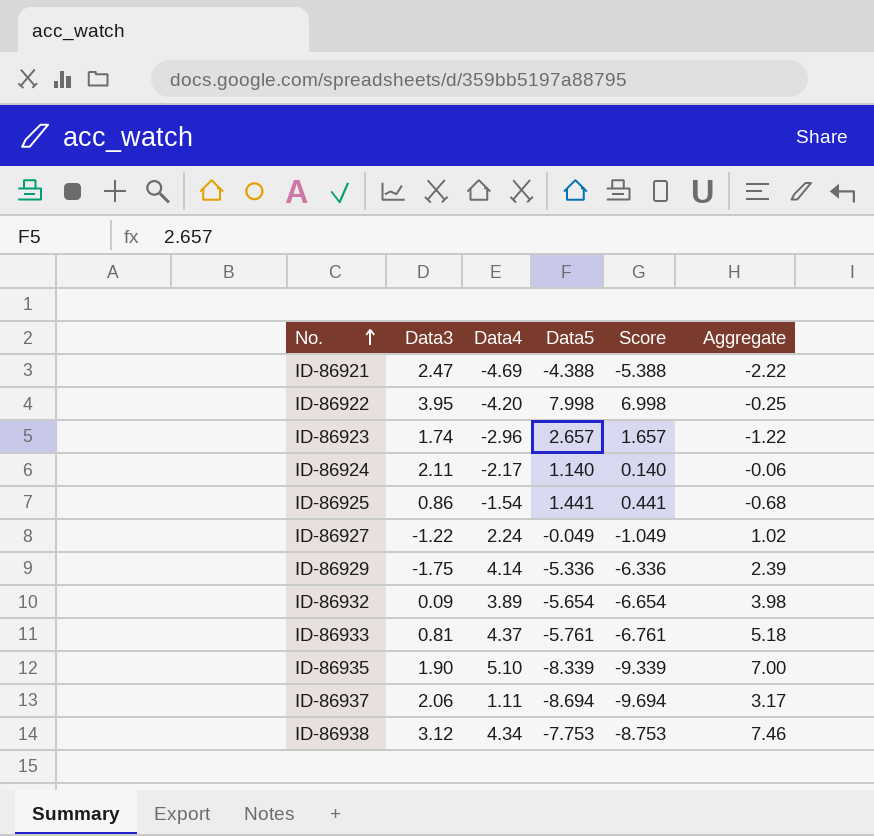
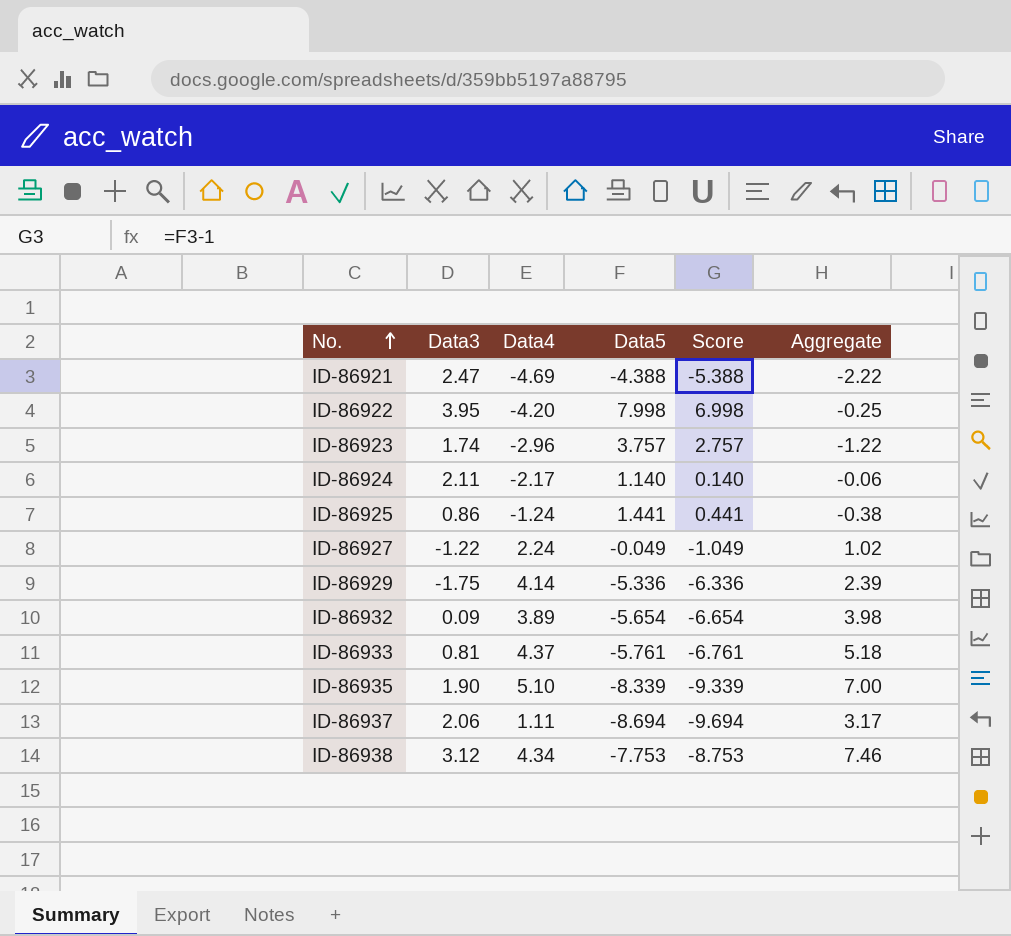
ID-86923 | Data5: 2.657 -> 3.757
ID-86923 | Score: 1.657 -> 2.757
ID-86925 | Data4: -1.54 -> -1.24
ID-86925 | Aggregate: -0.68 -> -0.38

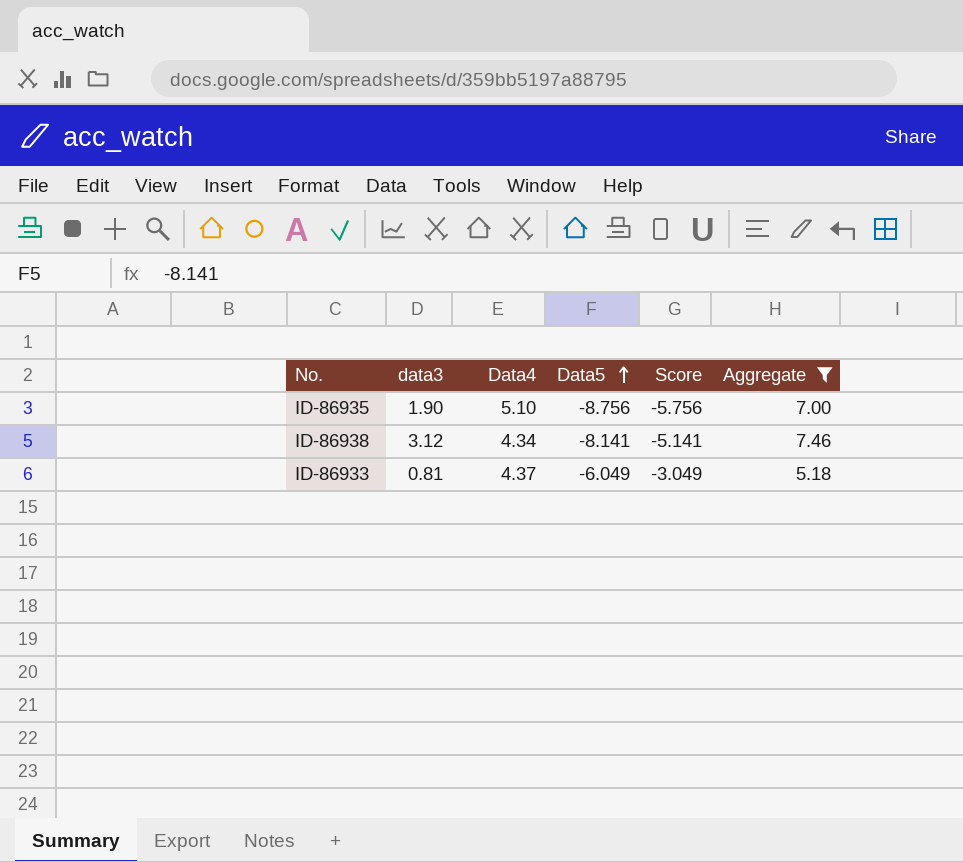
filter: none -> Aggregate >= 5.18
row order: No. ascending -> Data5 ascending
column name: Data3 -> data3
column Score | formula: [Data5] - 1 -> [Data5] + 3
ID-86935 | Data5: -8.339 -> -8.756
ID-86938 | Data5: -7.753 -> -8.141
ID-86933 | Data5: -5.761 -> -6.049

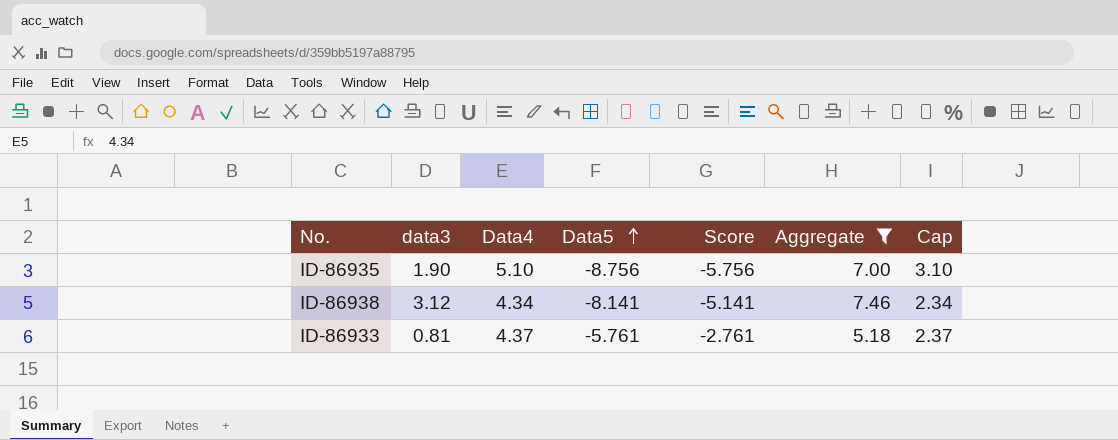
column Cap | formula: none -> [Data4] - 2
ID-86933 | Data5: -6.049 -> -5.761
ID-86933 | Score: -3.049 -> -2.761

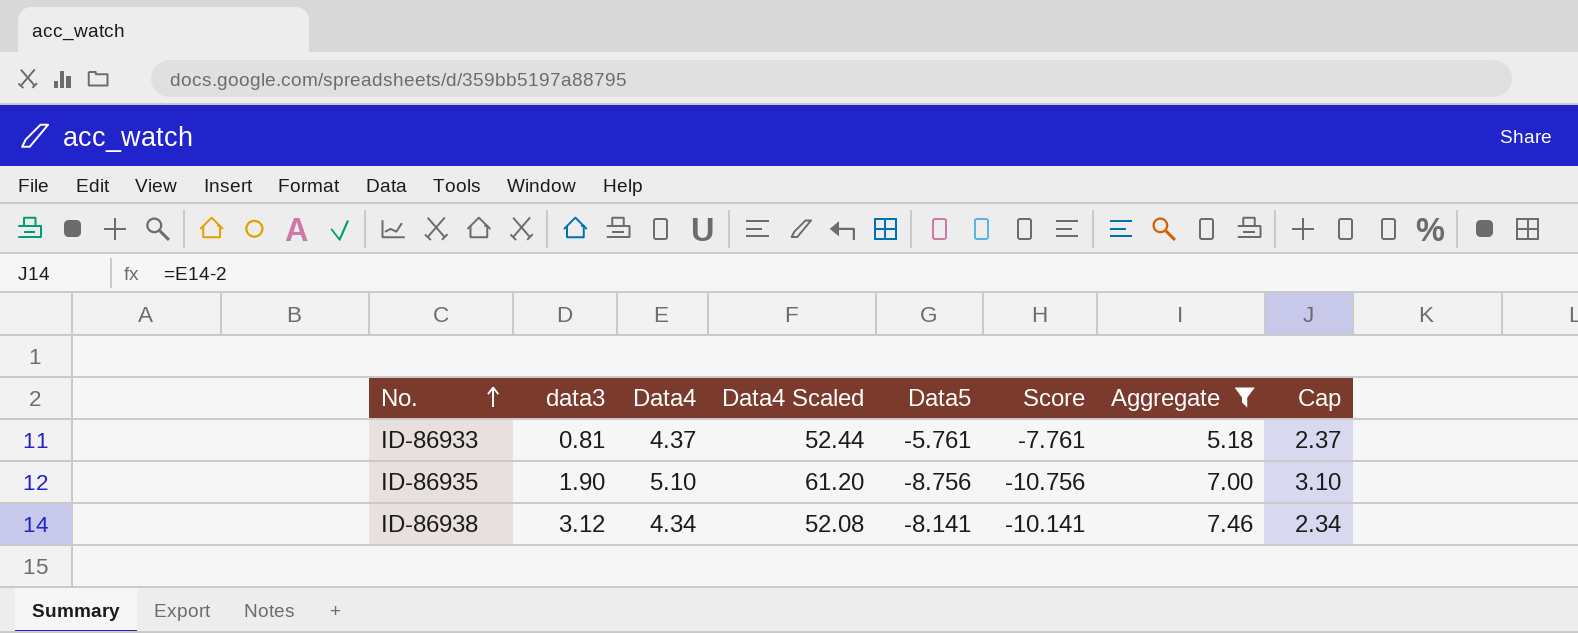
row order: Data5 ascending -> No. ascending
column Data4 Scaled | formula: none -> [Data4] * 12
column Score | formula: [Data5] + 3 -> [Data5] - 2

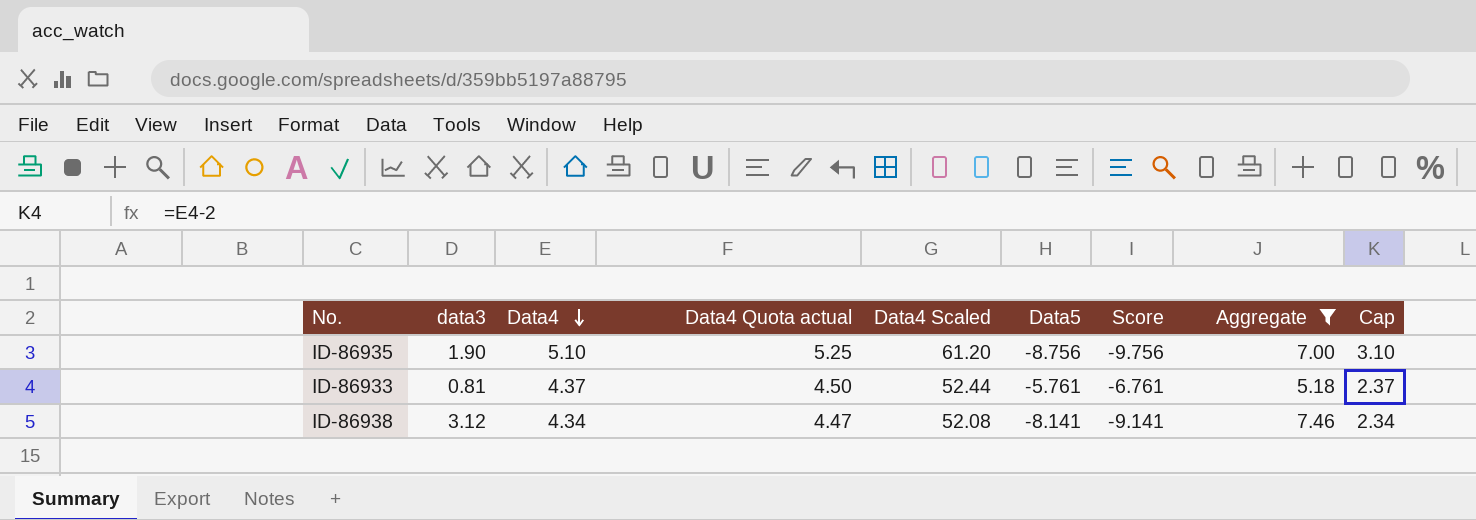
row order: No. ascending -> Data4 descending
column Data4 Quota actual | formula: none -> [Data4] * 1.03
column Score | formula: [Data5] - 2 -> [Data5] - 1

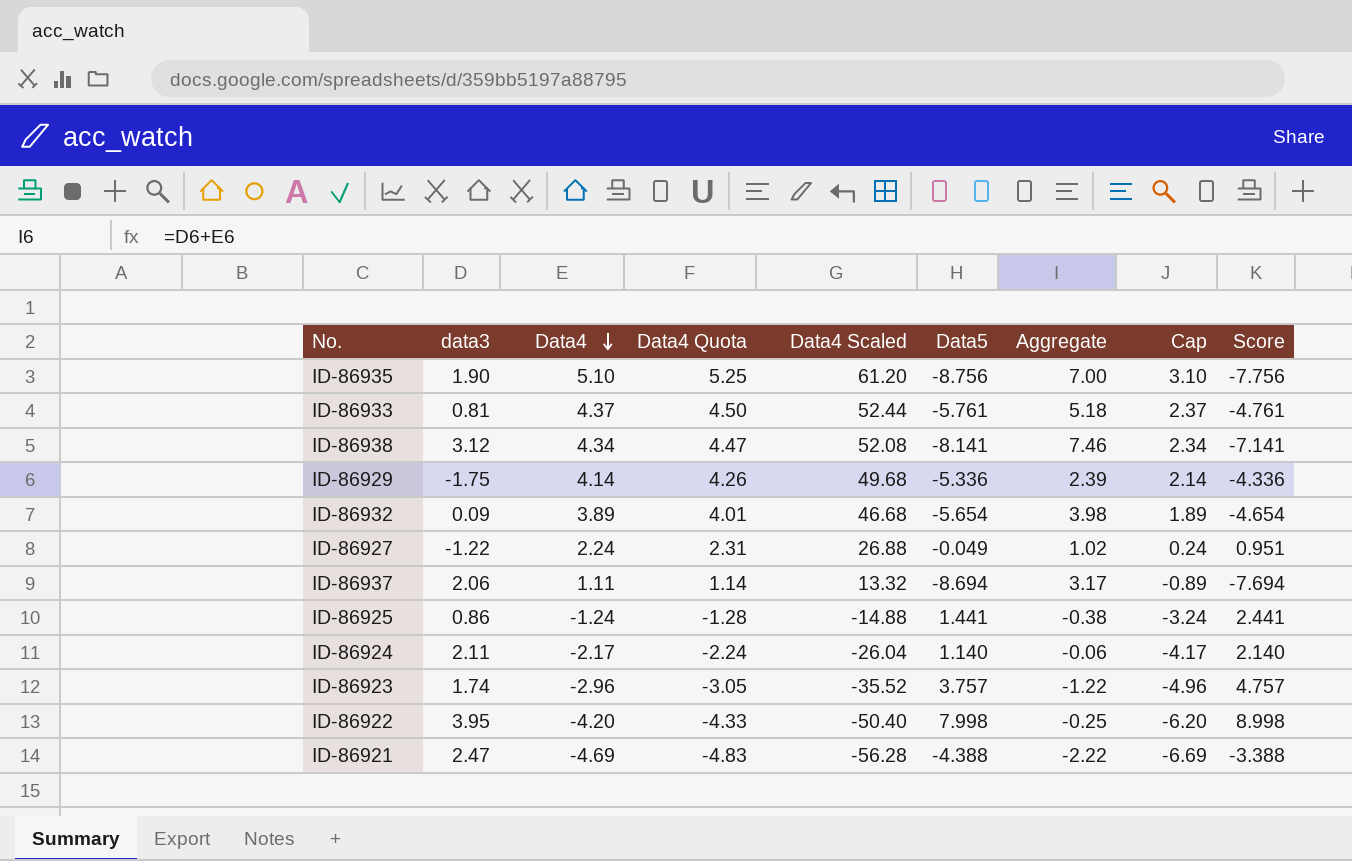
filter: Aggregate >= 5.18 -> none
column name: Data4 Quota actual -> Data4 Quota
column Score | formula: [Data5] - 1 -> [Data5] + 1
column Score | position: 7 -> 9

